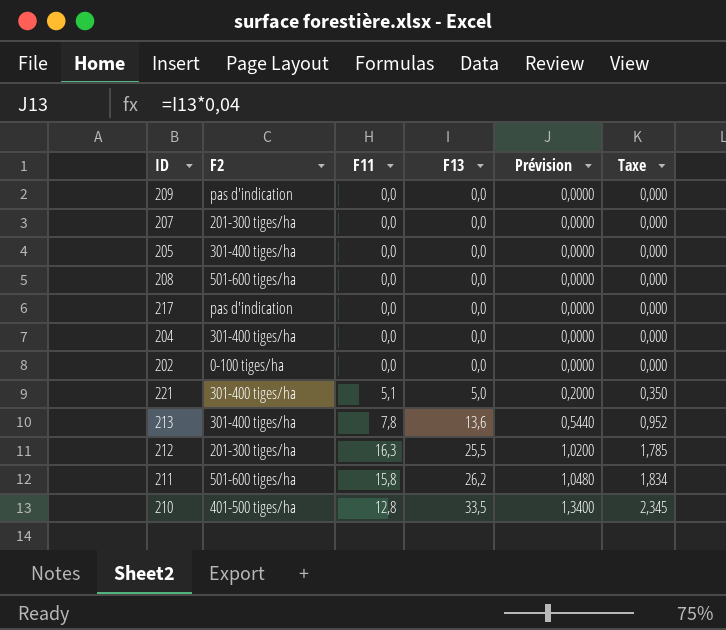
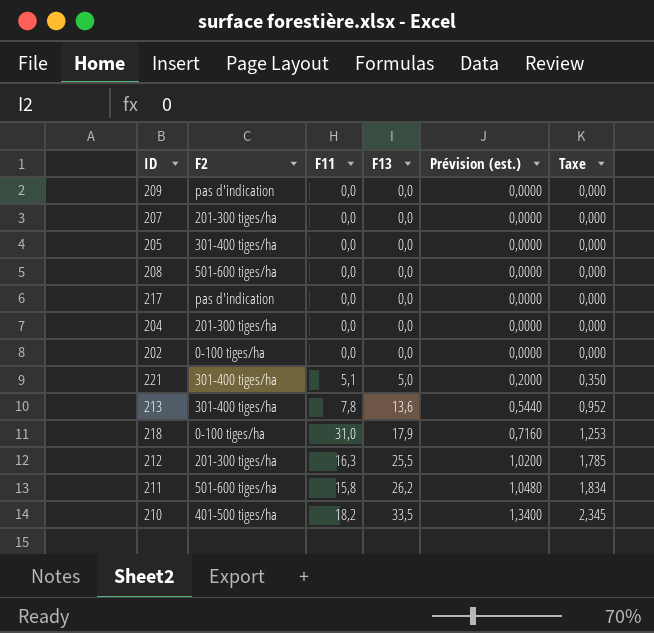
column name: Prévision -> Prévision (est.)
204 | F2: 301-400 tiges/ha -> 201-300 tiges/ha
row 218: none -> 0-100 tiges/ha | 31,0 | 17,9 | 0,7160 | 1,253
210 | F11: 12,8 -> 18,2

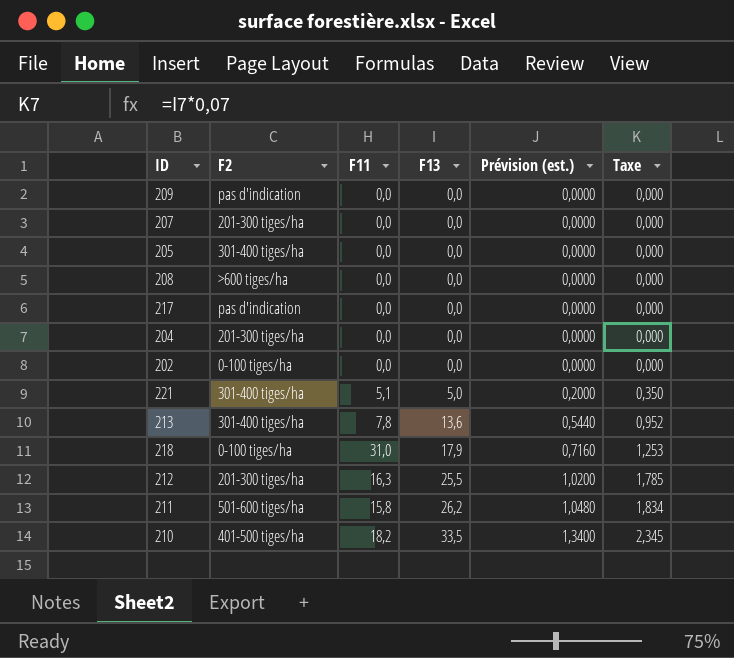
208 | F2: 501-600 tiges/ha -> >600 tiges/ha

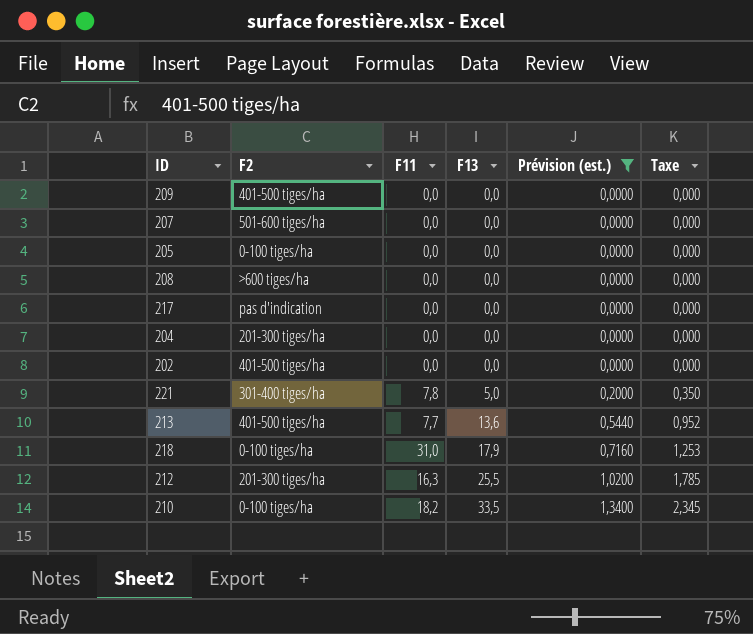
filter: none -> Prévision (est.) != 1,0480
209 | F2: pas d'indication -> 401-500 tiges/ha
207 | F2: 201-300 tiges/ha -> 501-600 tiges/ha
205 | F2: 301-400 tiges/ha -> 0-100 tiges/ha
202 | F2: 0-100 tiges/ha -> 401-500 tiges/ha
221 | F11: 5,1 -> 7,8
213 | F2: 301-400 tiges/ha -> 401-500 tiges/ha
213 | F11: 7,8 -> 7,7
210 | F2: 401-500 tiges/ha -> 0-100 tiges/ha

